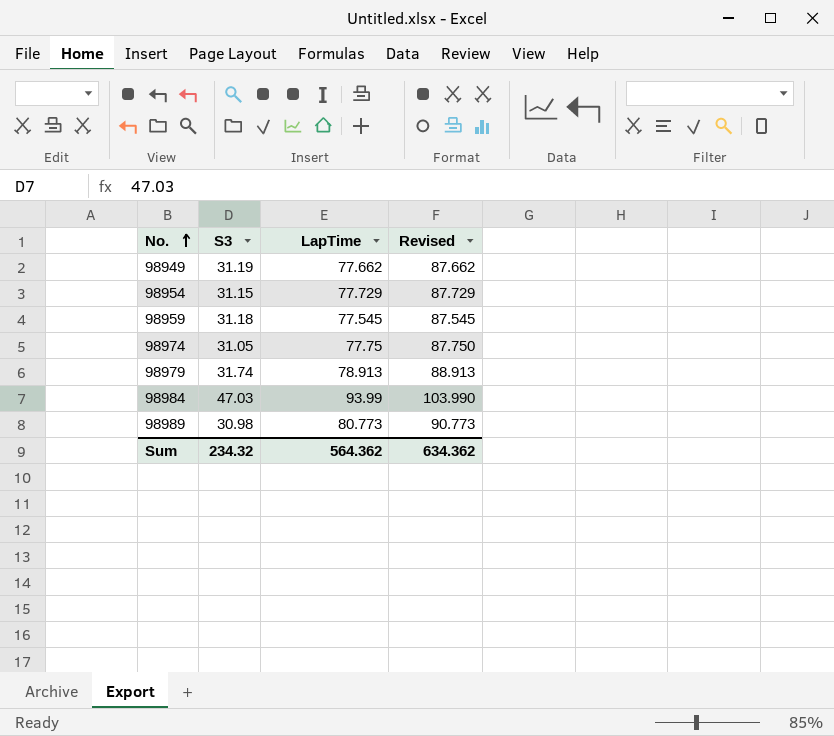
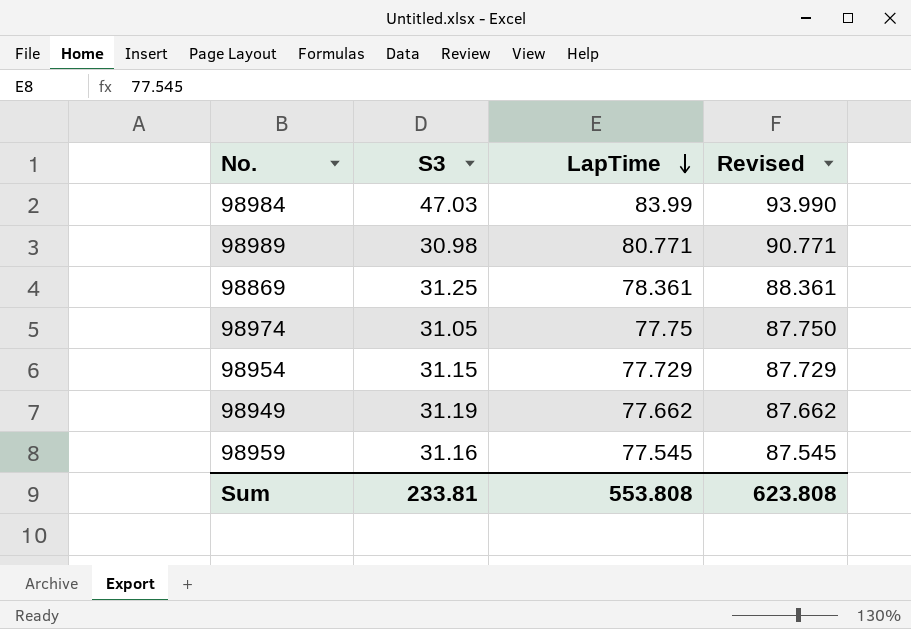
row order: No. ascending -> LapTime descending
row 98979: 31.74 | 78.913 | 88.913 -> none
98984 | LapTime: 93.99 -> 83.99
98984 | Revised: 103.990 -> 93.990
98989 | LapTime: 80.773 -> 80.771
98989 | Revised: 90.773 -> 90.771
row 98869: none -> 31.25 | 78.361 | 88.361
98959 | S3: 31.18 -> 31.16
Sum | S3: 234.32 -> 233.81
Sum | LapTime: 564.362 -> 553.808
Sum | Revised: 634.362 -> 623.808

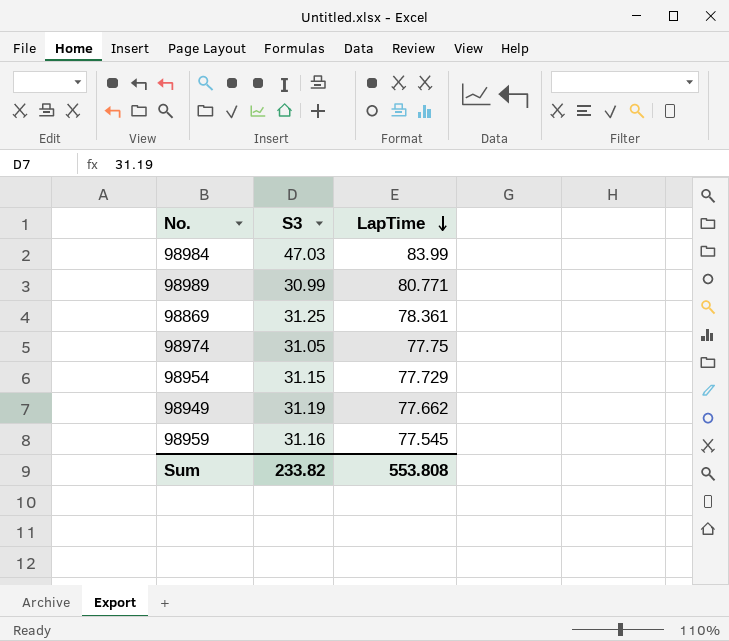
column Revised | formula: [LapTime] + 10 -> none
98989 | S3: 30.98 -> 30.99
Sum | S3: 233.81 -> 233.82

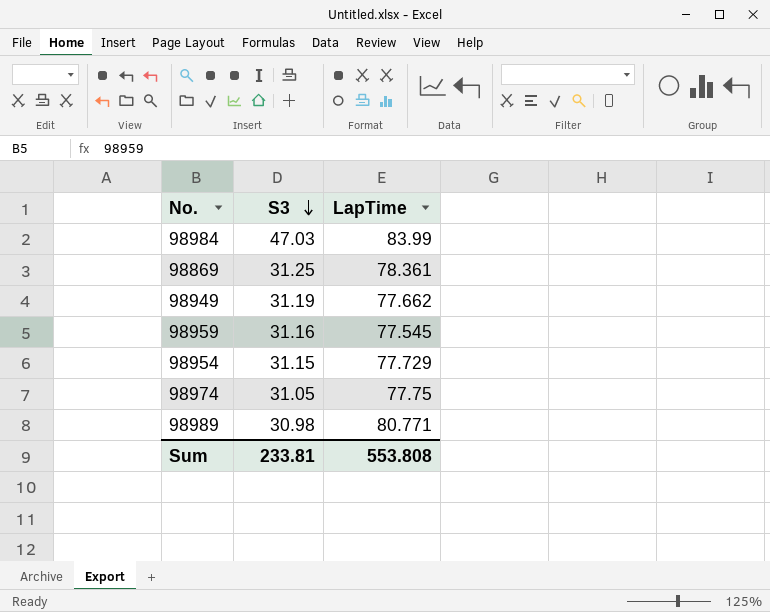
row order: LapTime descending -> S3 descending
98989 | S3: 30.99 -> 30.98
Sum | S3: 233.82 -> 233.81

